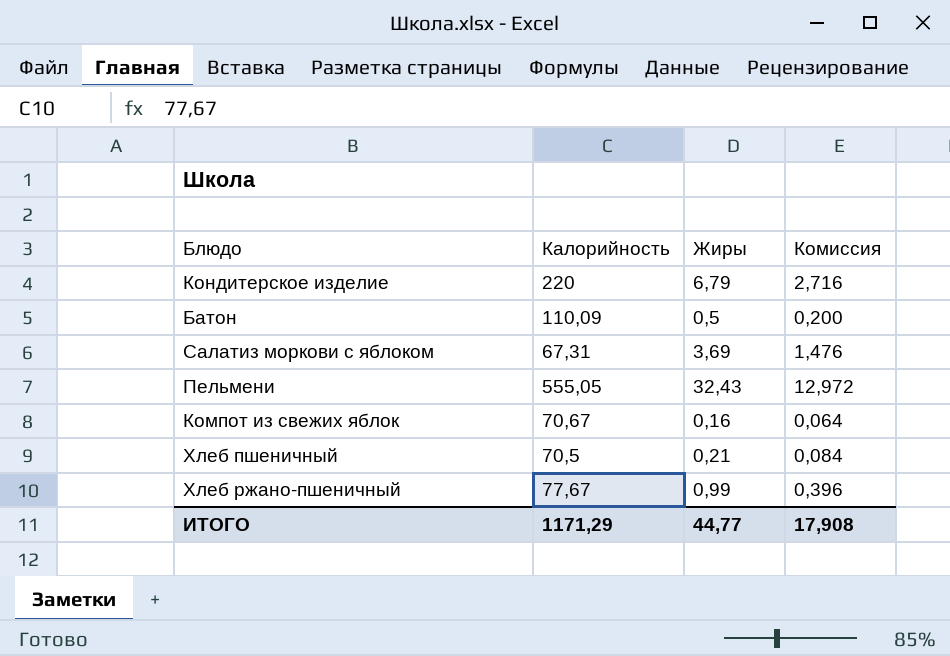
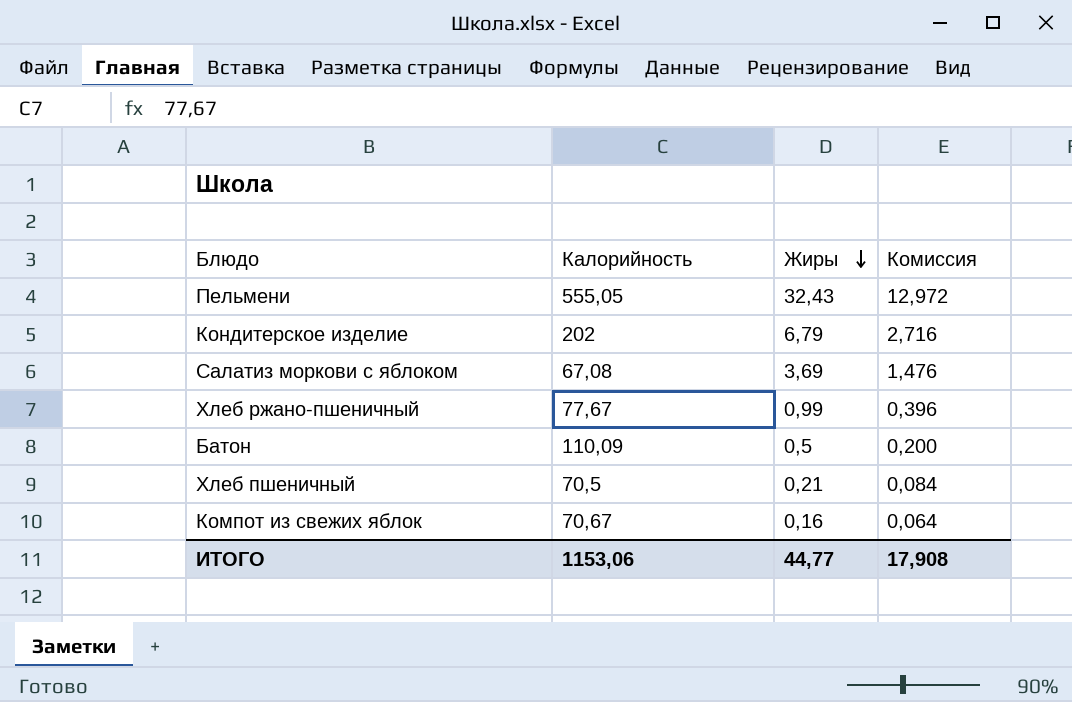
row order: none -> Жиры descending
Кондитерское изделие | Калорийность: 220 -> 202
Салатиз моркови с яблоком | Калорийность: 67,31 -> 67,08
ИТОГО | Калорийность: 1171,29 -> 1153,06

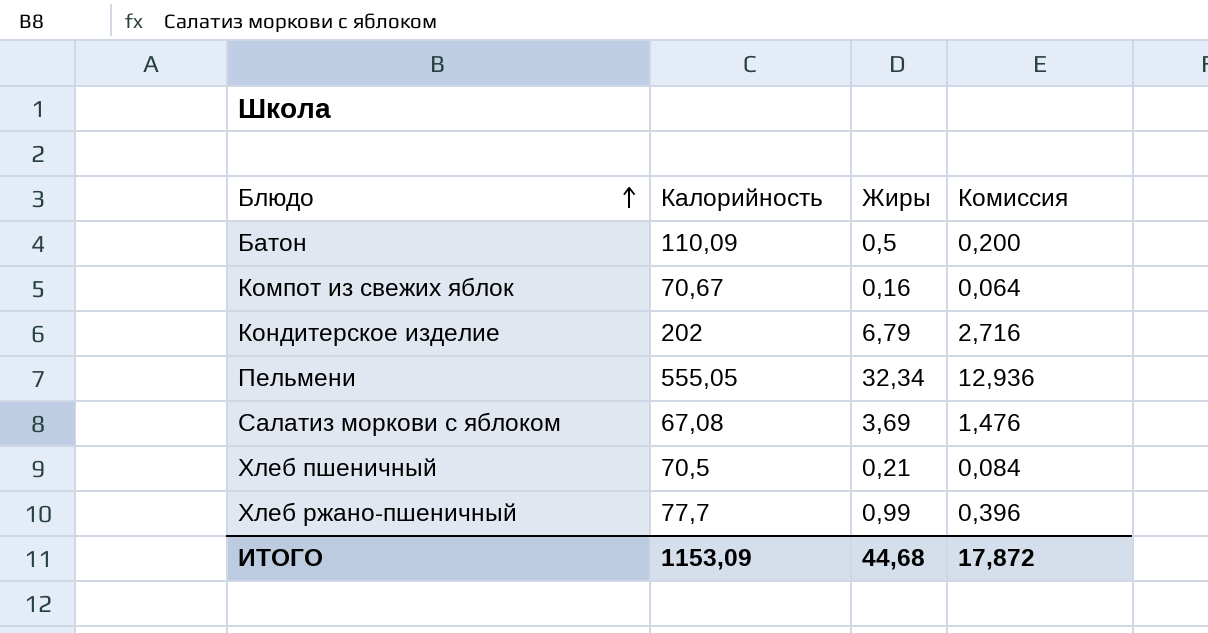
row order: Жиры descending -> Блюдо ascending
Пельмени | Жиры: 32,43 -> 32,34
Пельмени | Комиссия: 12,972 -> 12,936
Хлеб ржано-пшеничный | Калорийность: 77,67 -> 77,7
ИТОГО | Калорийность: 1153,06 -> 1153,09
ИТОГО | Жиры: 44,77 -> 44,68
ИТОГО | Комиссия: 17,908 -> 17,872

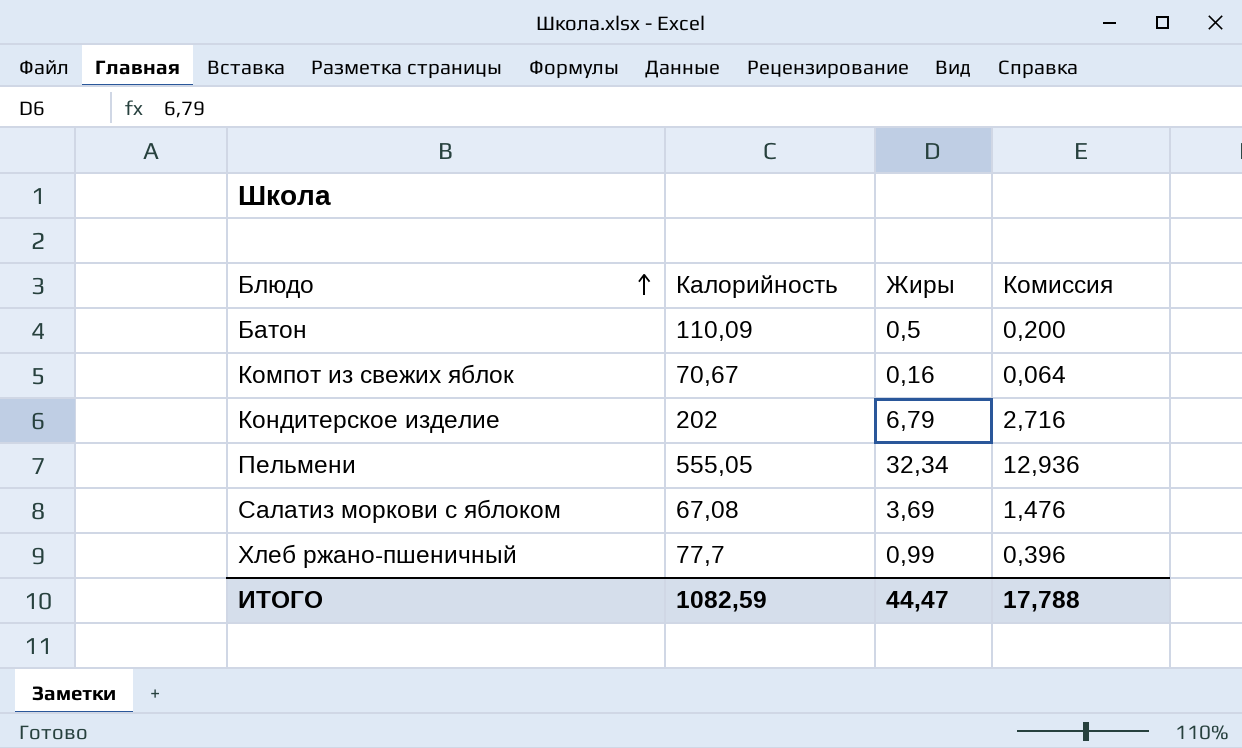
row Хлеб пшеничный: 70,5 | 0,21 | 0,084 -> none
ИТОГО | Калорийность: 1153,09 -> 1082,59
ИТОГО | Жиры: 44,68 -> 44,47
ИТОГО | Комиссия: 17,872 -> 17,788

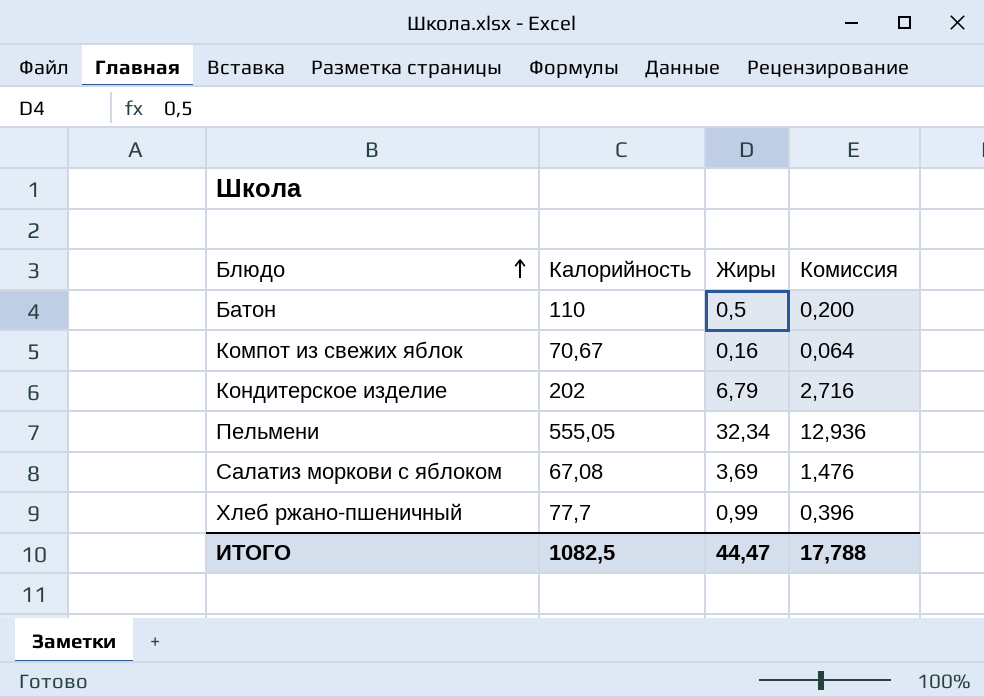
Батон | Калорийность: 110,09 -> 110
ИТОГО | Калорийность: 1082,59 -> 1082,5

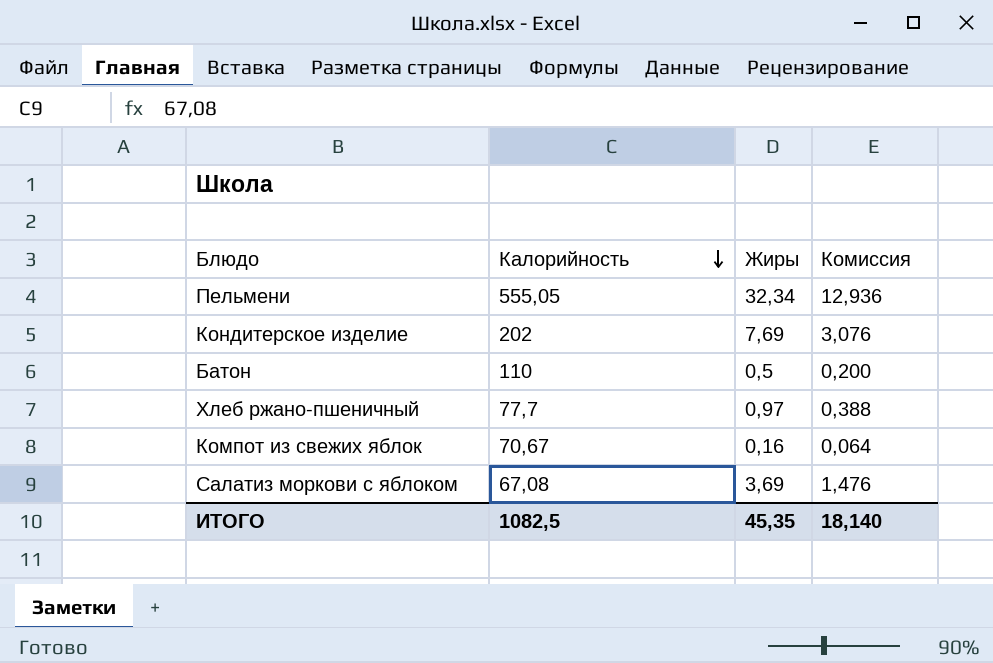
row order: Блюдо ascending -> Калорийность descending
Кондитерское изделие | Жиры: 6,79 -> 7,69
Кондитерское изделие | Комиссия: 2,716 -> 3,076
Хлеб ржано-пшеничный | Жиры: 0,99 -> 0,97
Хлеб ржано-пшеничный | Комиссия: 0,396 -> 0,388
ИТОГО | Жиры: 44,47 -> 45,35
ИТОГО | Комиссия: 17,788 -> 18,140

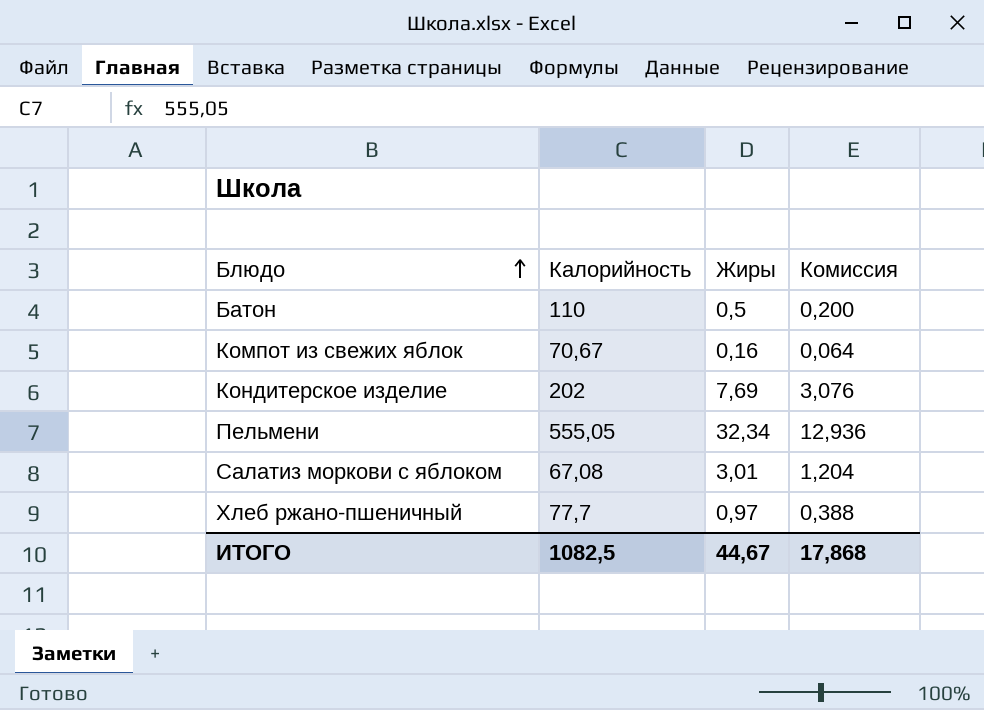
row order: Калорийность descending -> Блюдо ascending
Салатиз моркови с яблоком | Жиры: 3,69 -> 3,01
Салатиз моркови с яблоком | Комиссия: 1,476 -> 1,204
ИТОГО | Жиры: 45,35 -> 44,67
ИТОГО | Комиссия: 18,140 -> 17,868

